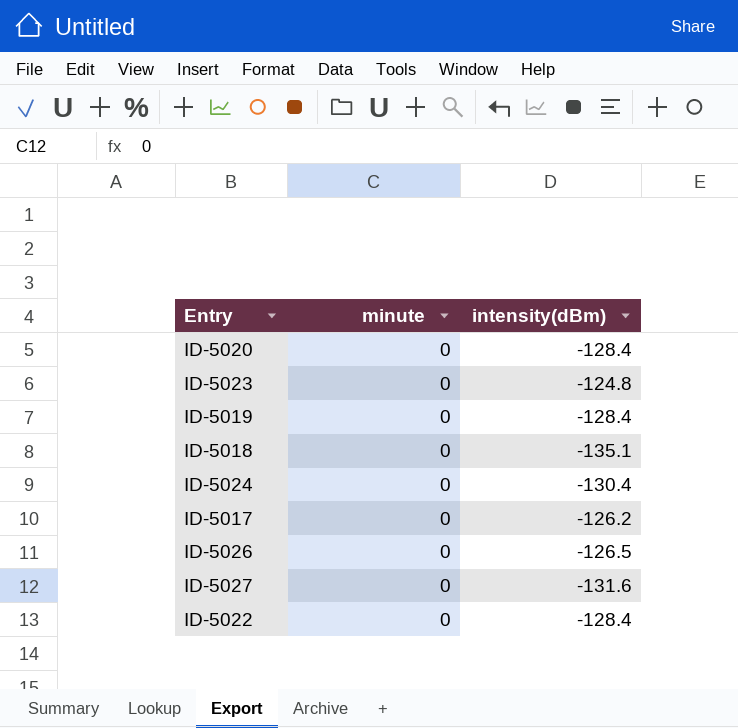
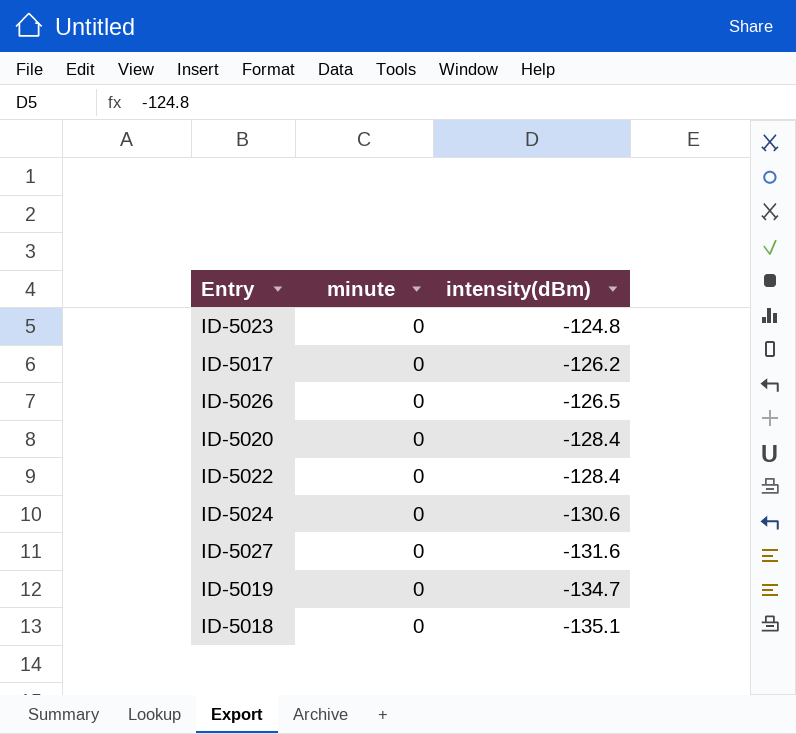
row order: none -> intensity(dBm) descending
ID-5024 | intensity(dBm): -130.4 -> -130.6
ID-5019 | intensity(dBm): -128.4 -> -134.7

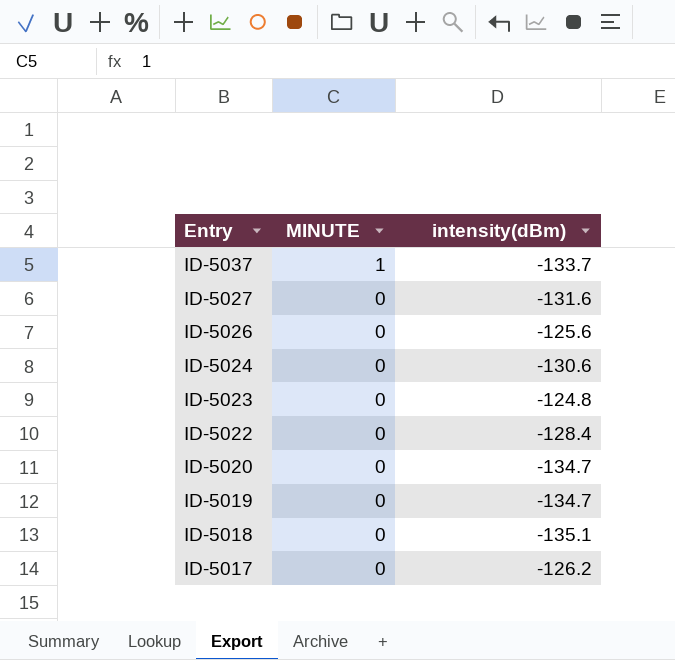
row order: intensity(dBm) descending -> Entry descending
column name: minute -> MINUTE
row ID-5037: none -> 1 | -133.7
ID-5026 | intensity(dBm): -126.5 -> -125.6
ID-5020 | intensity(dBm): -128.4 -> -134.7

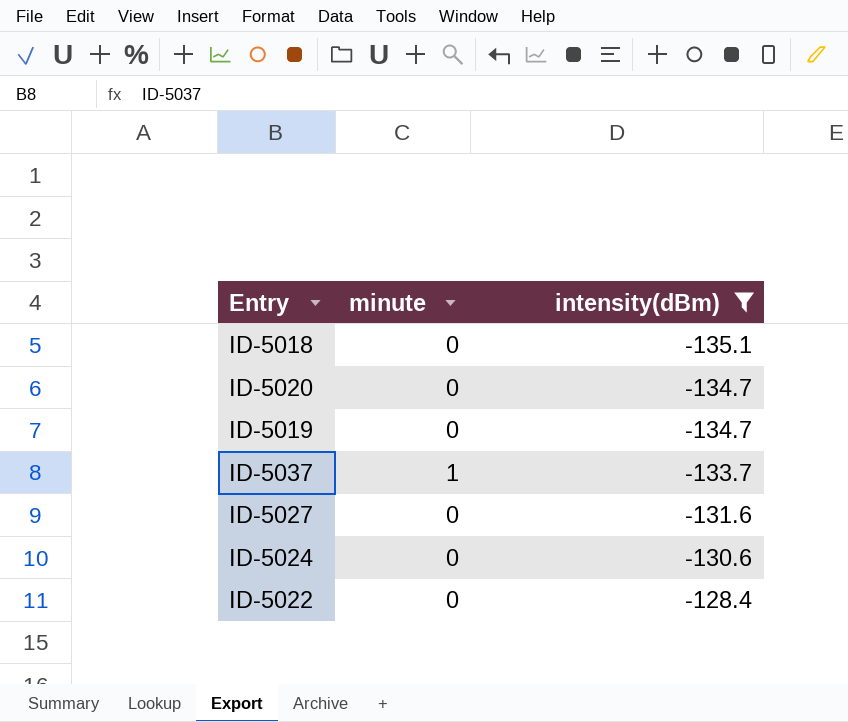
filter: none -> intensity(dBm) <= -128.4
row order: Entry descending -> intensity(dBm) ascending
column name: MINUTE -> minute

